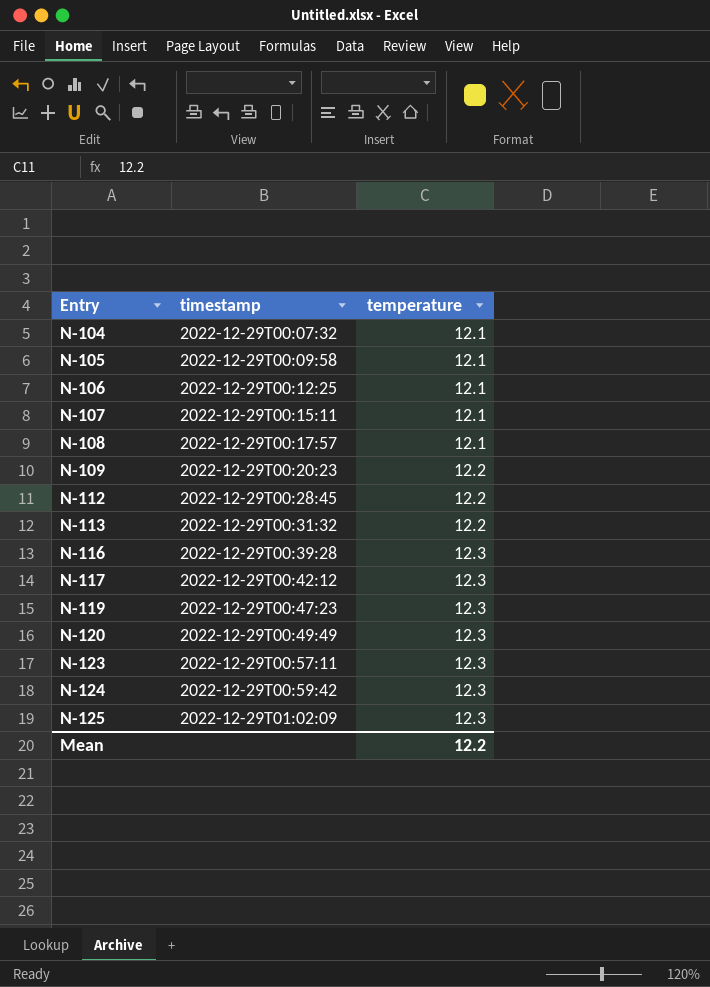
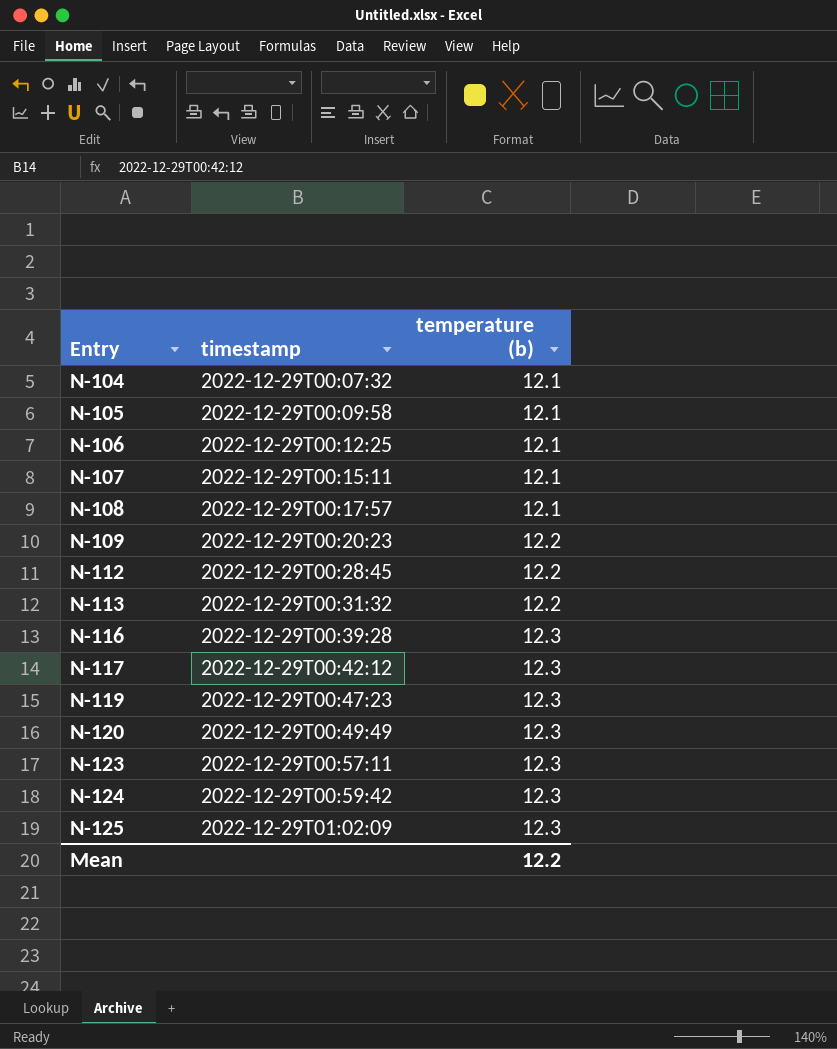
column name: temperature -> temperature (b)

